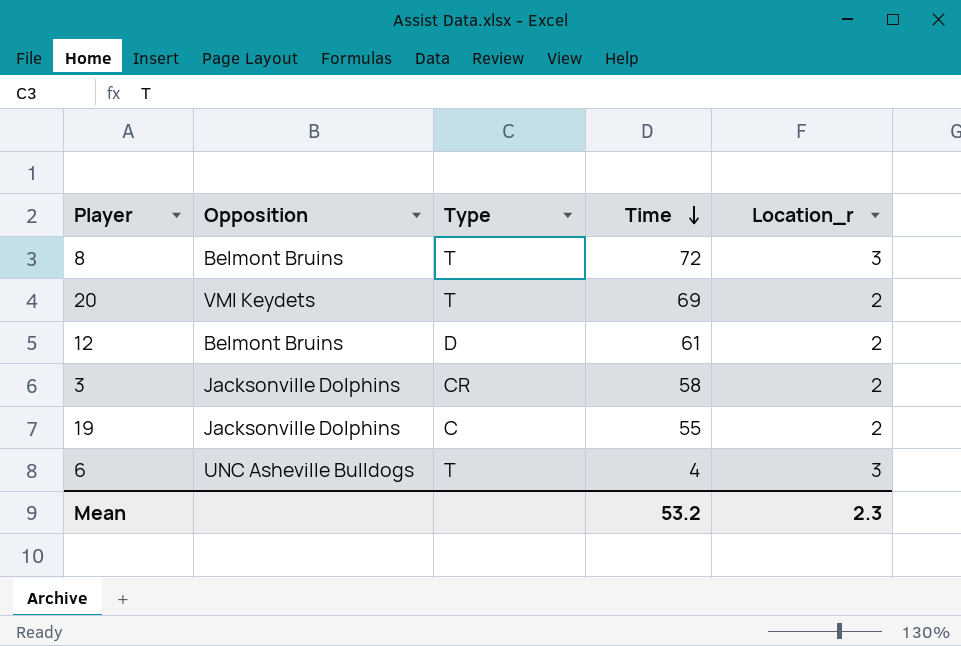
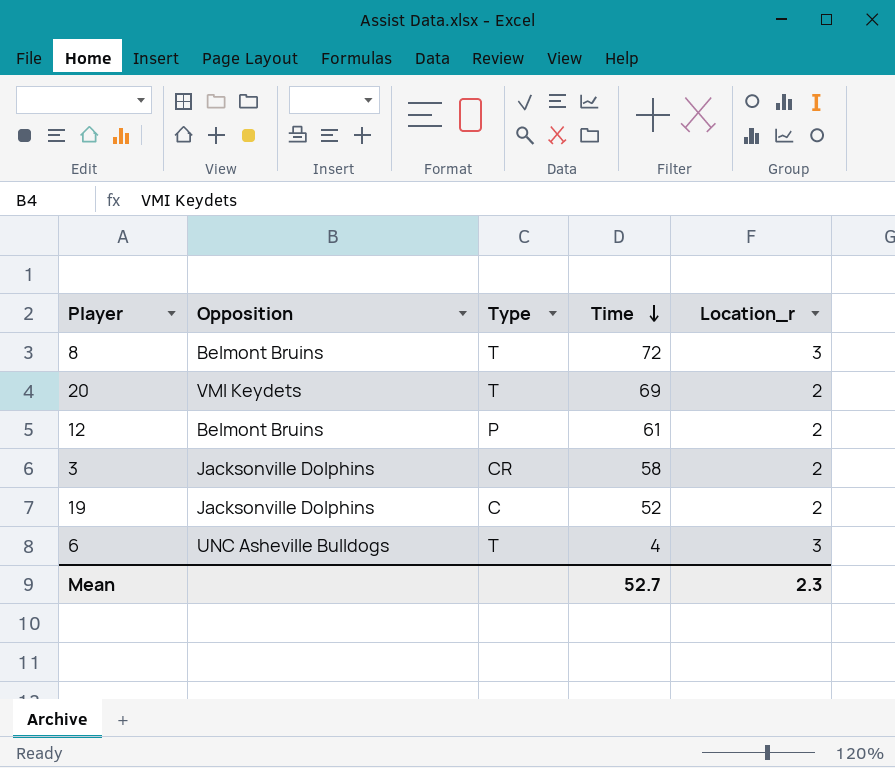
12 | Type: D -> P
19 | Time: 55 -> 52
Mean | Time: 53.2 -> 52.7

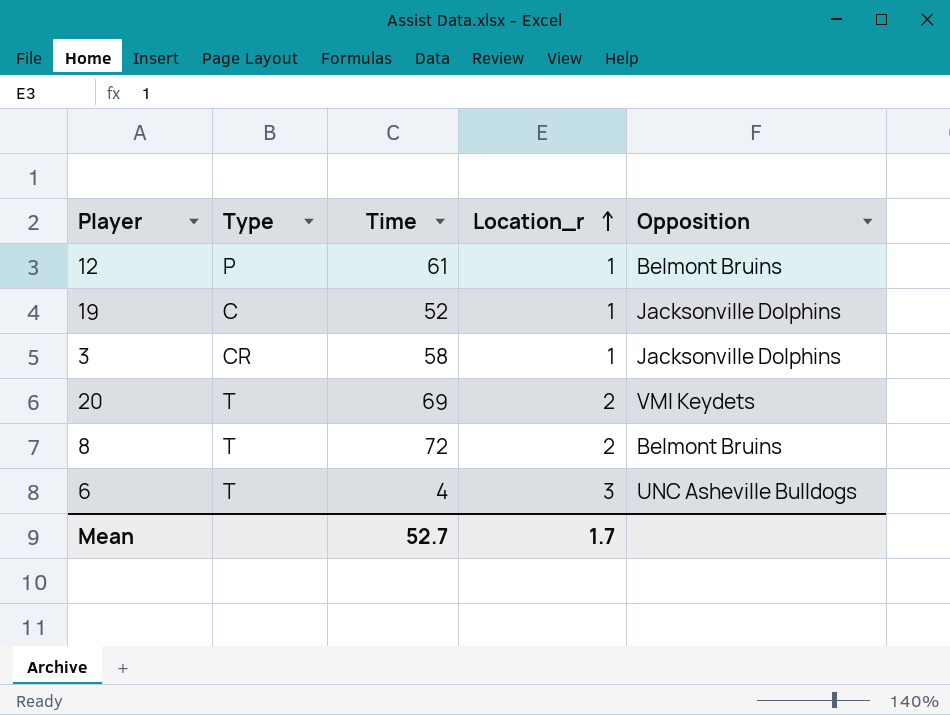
row order: Time descending -> Location_r ascending
column Opposition | position: 2 -> 5
12 | Location_r: 2 -> 1
19 | Location_r: 2 -> 1
3 | Location_r: 2 -> 1
8 | Location_r: 3 -> 2
Mean | Location_r: 2.3 -> 1.7

